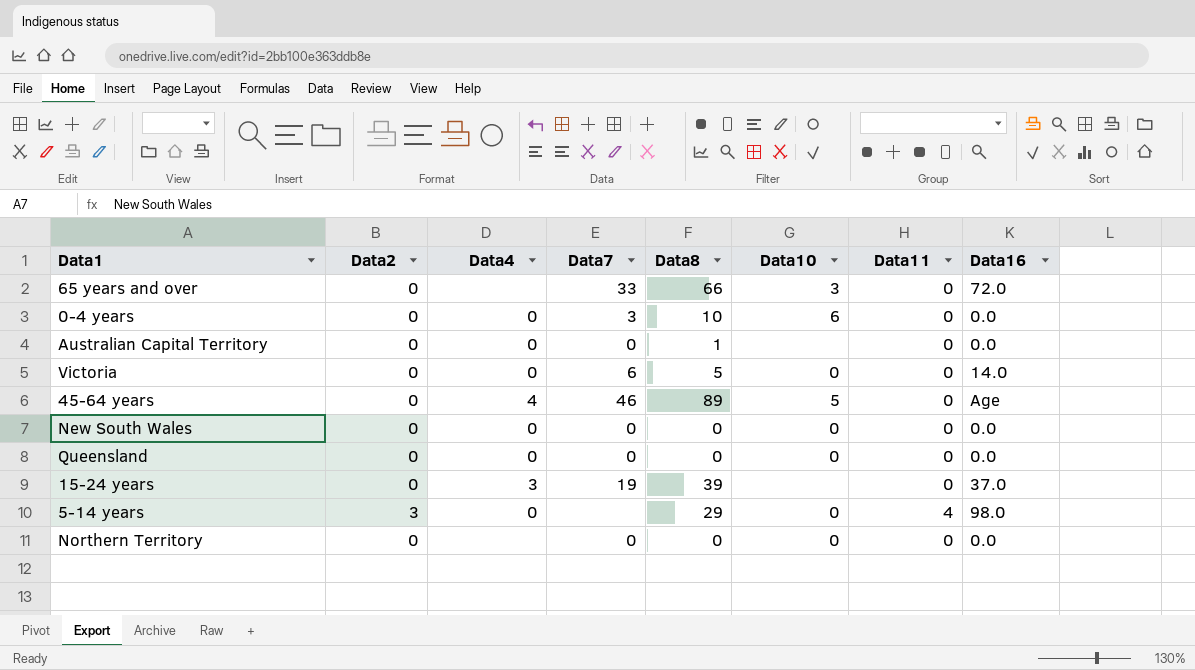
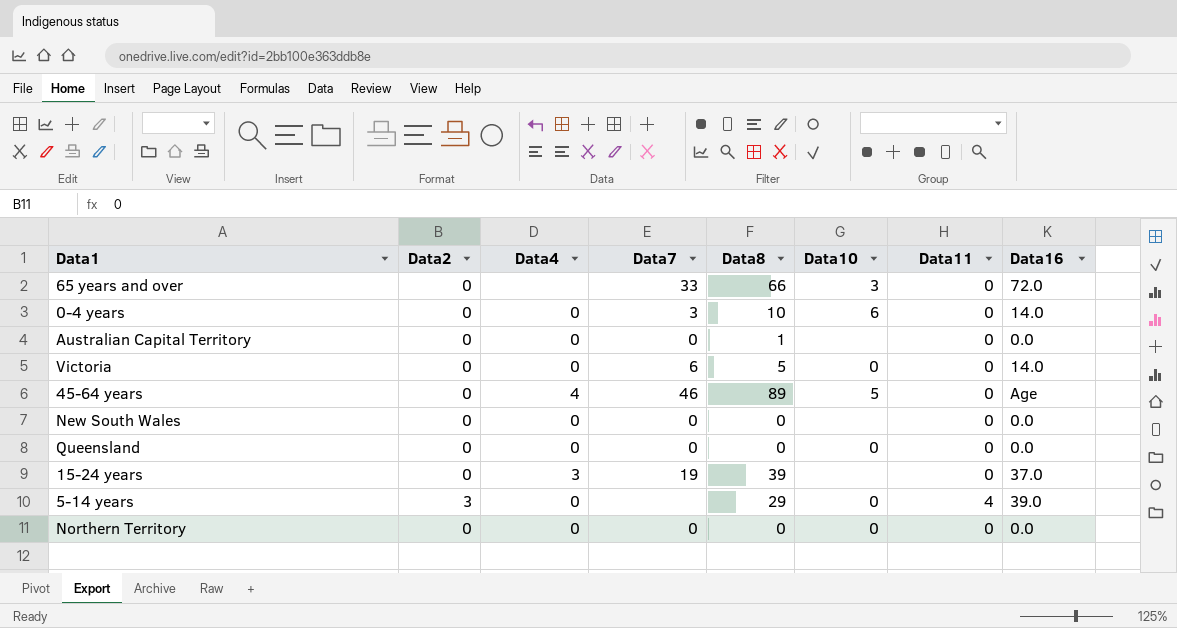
0-4 years | Data16: 0.0 -> 14.0
New South Wales | Data10: 0 -> none
5-14 years | Data16: 98.0 -> 39.0
Northern Territory | Data4: none -> 0

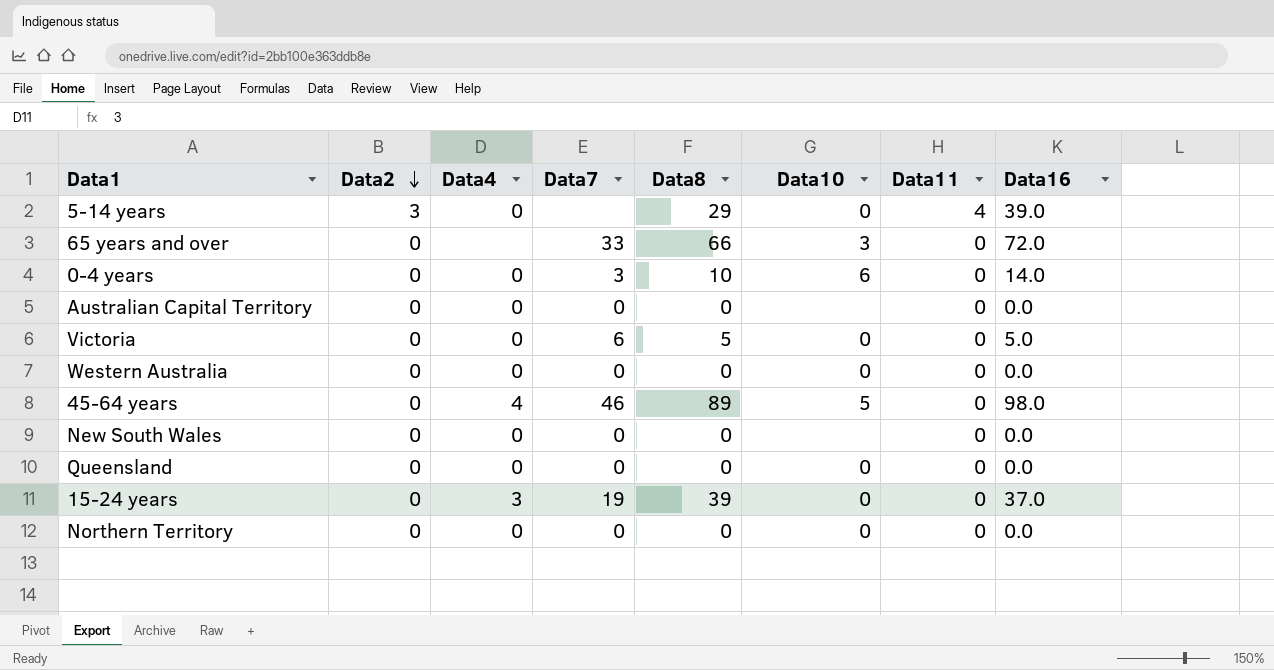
row order: none -> Data2 descending
Australian Capital Territory | Data8: 1 -> 0
Victoria | Data16: 14.0 -> 5.0
row Western Australia: none -> 0 | 0 | 0 | 0 | 0 | 0 | 0.0
45-64 years | Data16: Age -> 98.0
15-24 years | Data10: none -> 0

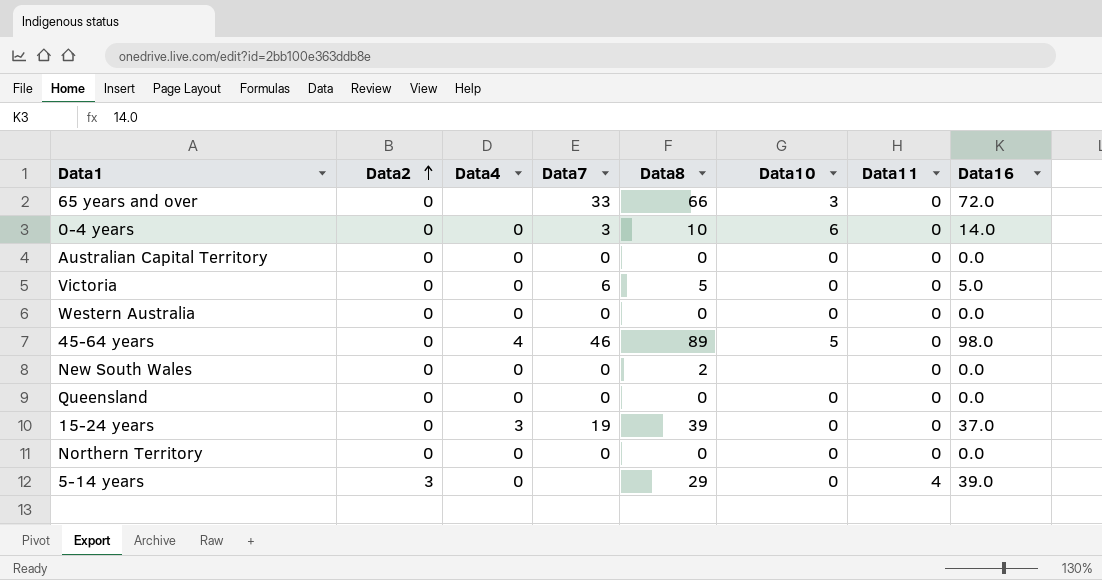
row order: Data2 descending -> Data2 ascending
Australian Capital Territory | Data10: none -> 0
New South Wales | Data8: 0 -> 2

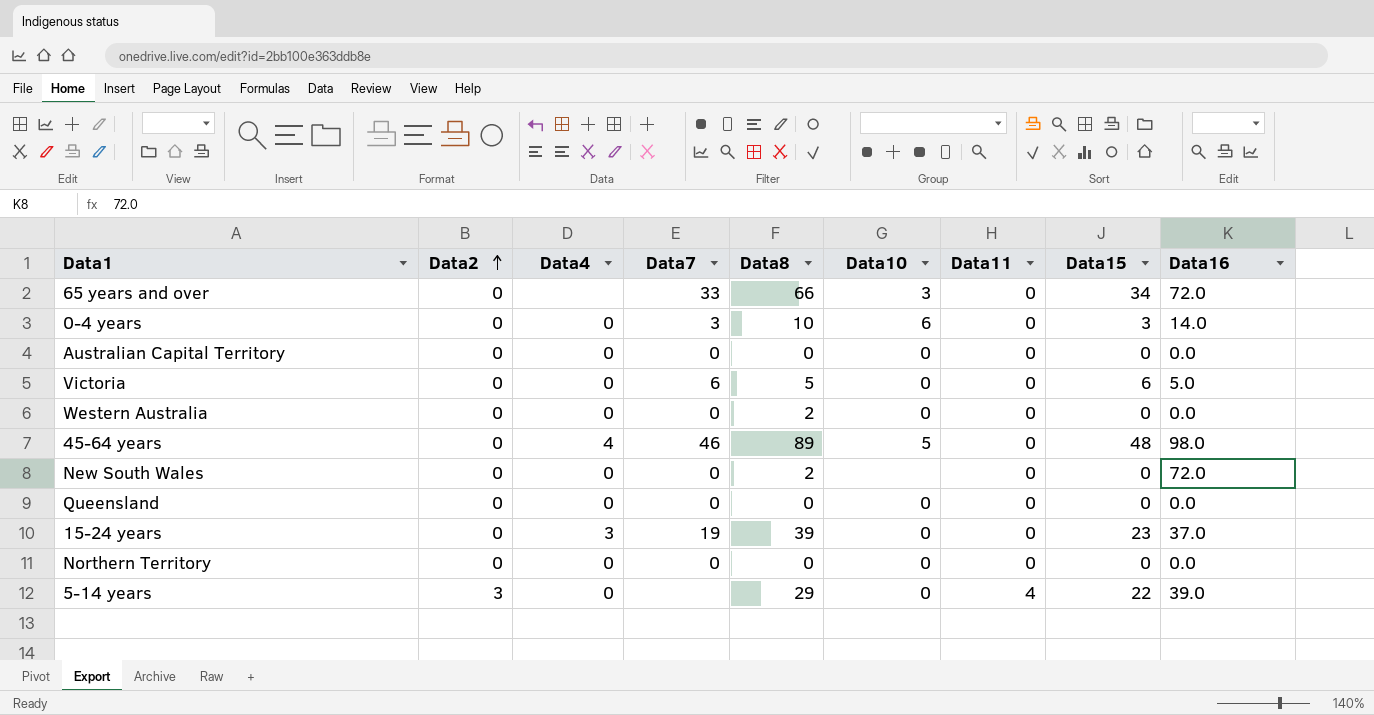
column Data15 | position: none -> 8
Western Australia | Data8: 0 -> 2
New South Wales | Data16: 0.0 -> 72.0

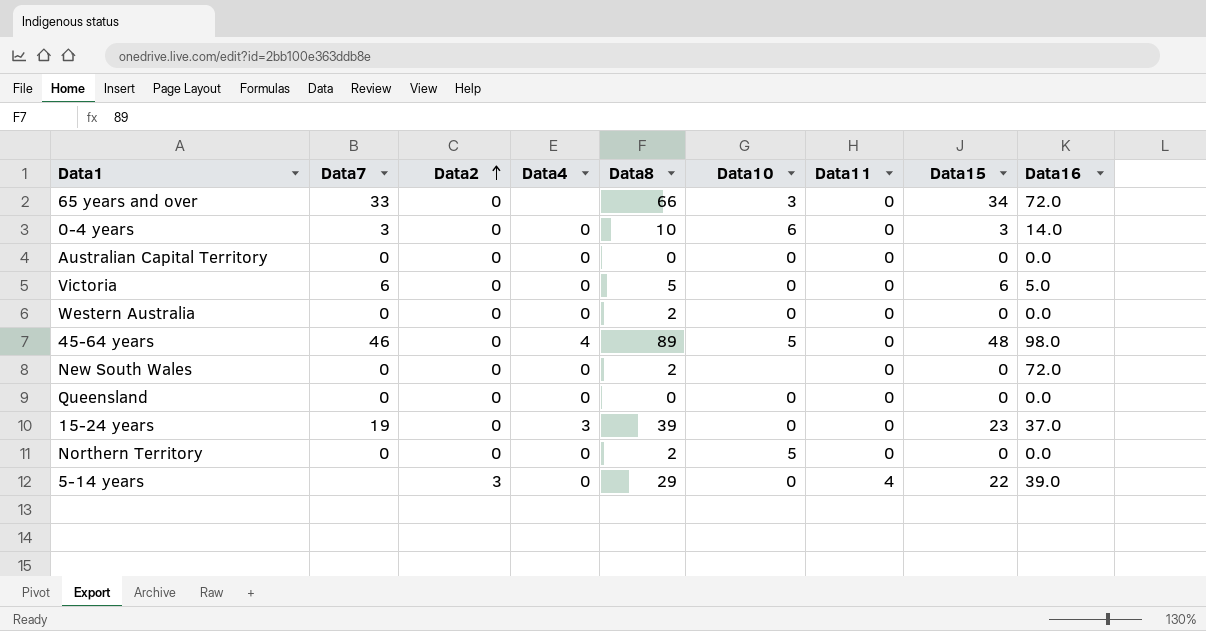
column Data7 | position: 4 -> 2
Northern Territory | Data8: 0 -> 2
Northern Territory | Data10: 0 -> 5

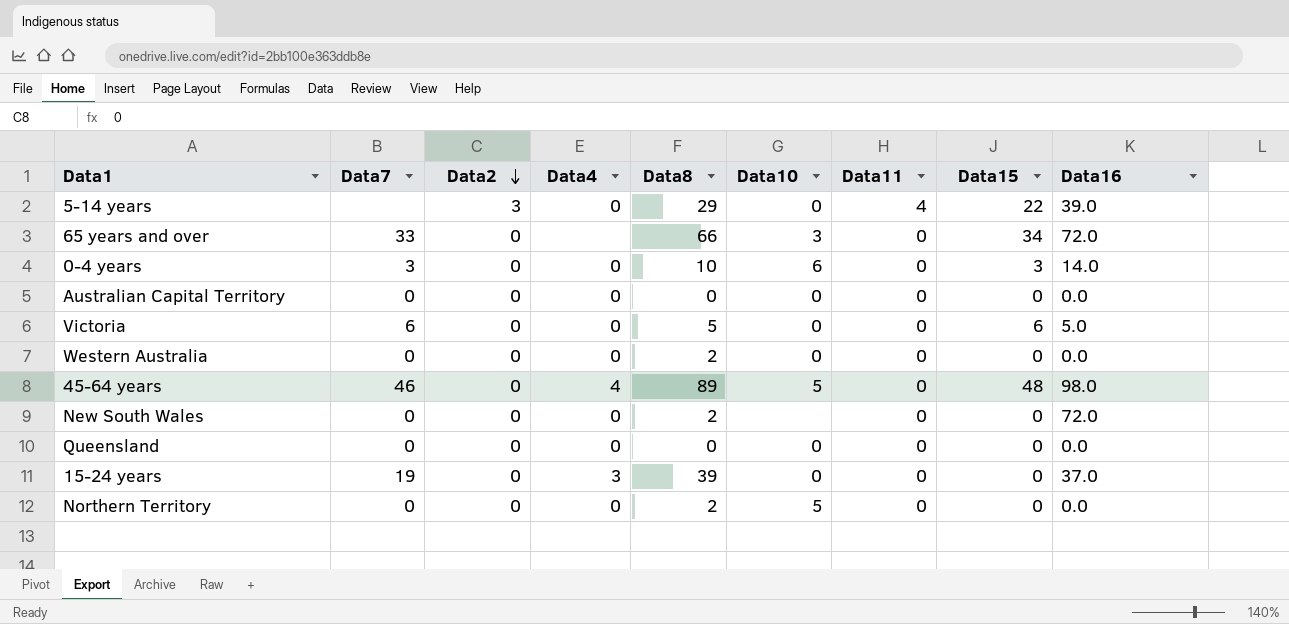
row order: Data2 ascending -> Data2 descending
15-24 years | Data15: 23 -> 0

